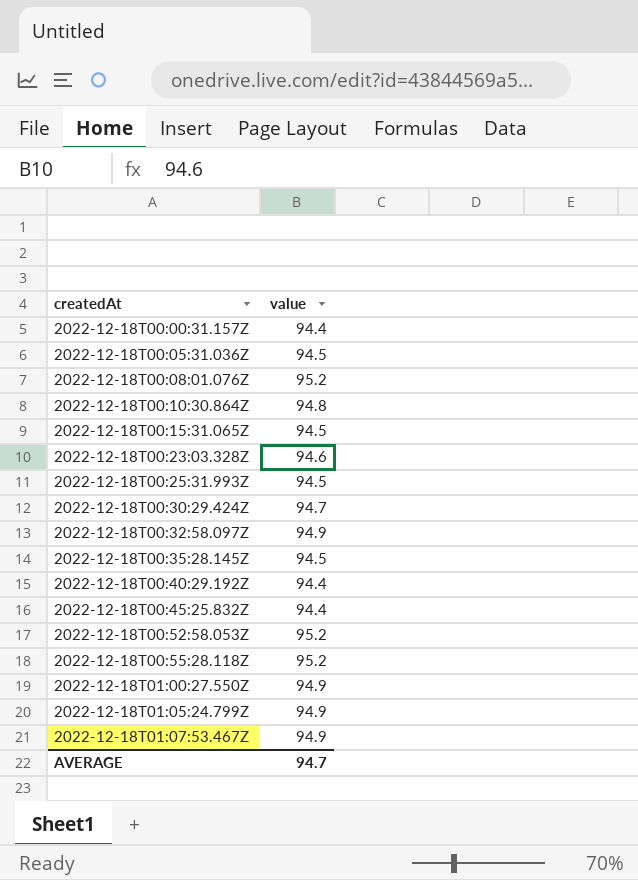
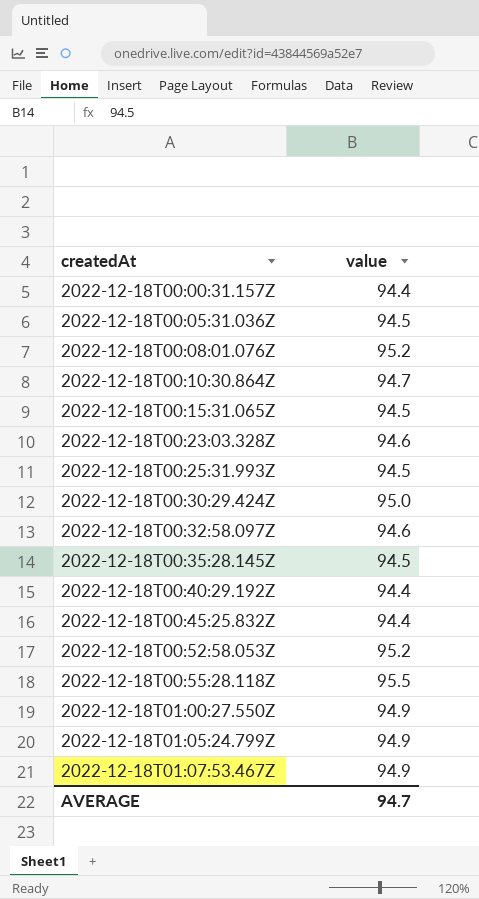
2022-12-18T00:10:30.864Z | value: 94.8 -> 94.7
2022-12-18T00:30:29.424Z | value: 94.7 -> 95.0
2022-12-18T00:32:58.097Z | value: 94.9 -> 94.6
2022-12-18T00:55:28.118Z | value: 95.2 -> 95.5

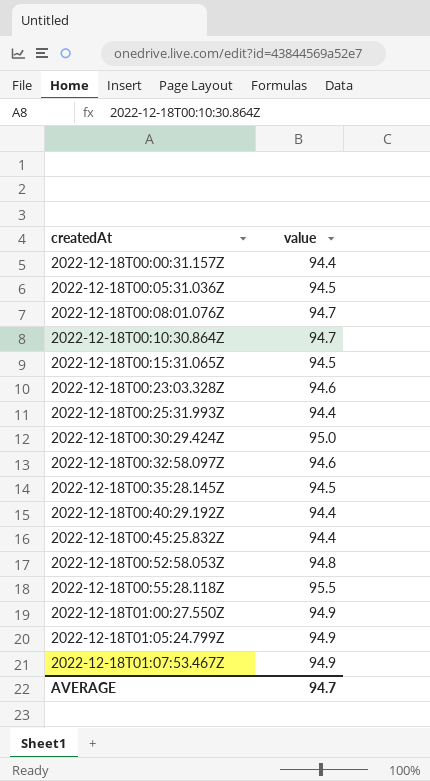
2022-12-18T00:08:01.076Z | value: 95.2 -> 94.7
2022-12-18T00:25:31.993Z | value: 94.5 -> 94.4
2022-12-18T00:52:58.053Z | value: 95.2 -> 94.8

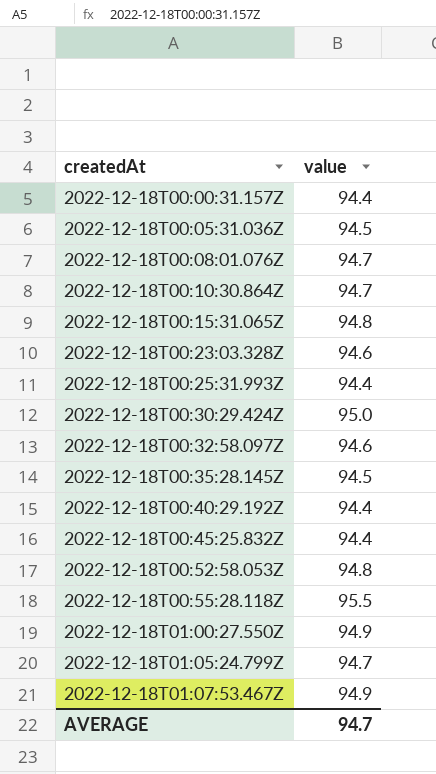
2022-12-18T00:15:31.065Z | value: 94.5 -> 94.8
2022-12-18T01:05:24.799Z | value: 94.9 -> 94.7

